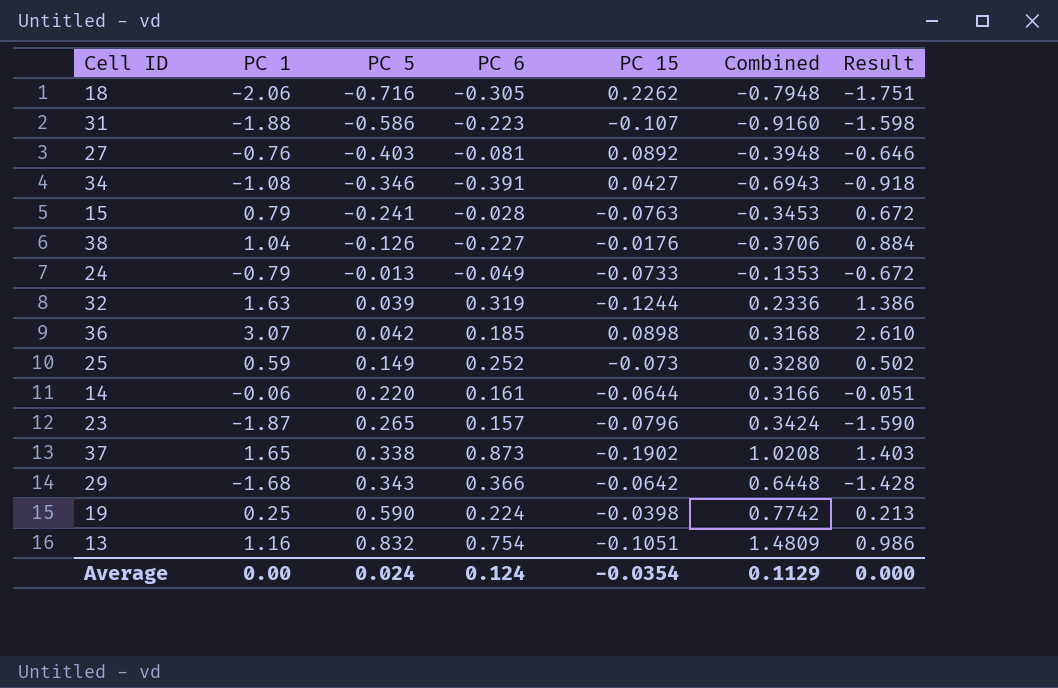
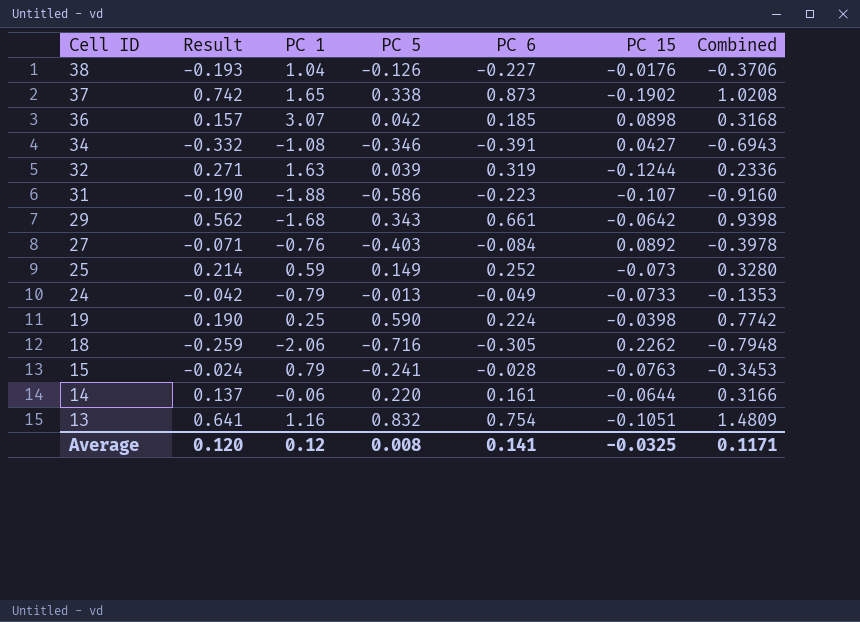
row order: PC 5 ascending -> Cell ID descending
column Result | formula: [PC 1] * 0.85 -> [PC 6] * 0.85
column Result | position: 7 -> 2
row 23: -1.87 | 0.265 | 0.157 | -0.0796 | 0.3424 | -1.590 -> none
29 | PC 6: 0.366 -> 0.661
29 | Combined: 0.6448 -> 0.9398
27 | PC 6: -0.081 -> -0.084
27 | Combined: -0.3948 -> -0.3978
Average | Result: 0.000 -> 0.120
Average | PC 1: 0.00 -> 0.12
Average | PC 5: 0.024 -> 0.008
Average | PC 6: 0.124 -> 0.141
Average | PC 15: -0.0354 -> -0.0325
Average | Combined: 0.1129 -> 0.1171

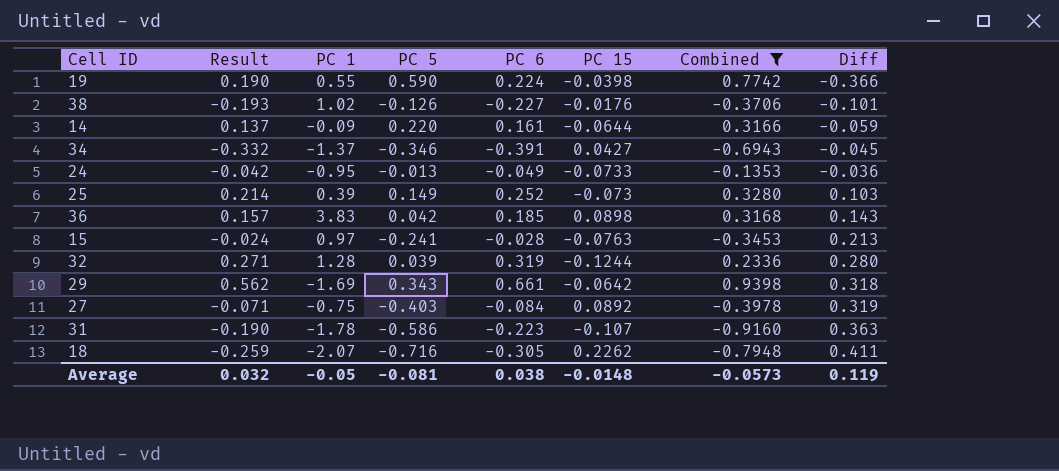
filter: none -> Combined <= 0.9398
row order: Cell ID descending -> Diff ascending
column Diff | formula: none -> [PC 6] - [PC 5]
19 | PC 1: 0.25 -> 0.55
38 | PC 1: 1.04 -> 1.02
14 | PC 1: -0.06 -> -0.09
34 | PC 1: -1.08 -> -1.37
24 | PC 1: -0.79 -> -0.95
25 | PC 1: 0.59 -> 0.39
36 | PC 1: 3.07 -> 3.83
15 | PC 1: 0.79 -> 0.97
32 | PC 1: 1.63 -> 1.28
29 | PC 1: -1.68 -> -1.69
27 | PC 1: -0.76 -> -0.75
31 | PC 1: -1.88 -> -1.78
18 | PC 1: -2.06 -> -2.07
Average | Result: 0.120 -> 0.032
Average | PC 1: 0.12 -> -0.05
Average | PC 5: 0.008 -> -0.081
Average | PC 6: 0.141 -> 0.038
Average | PC 15: -0.0325 -> -0.0148
Average | Combined: 0.1171 -> -0.0573

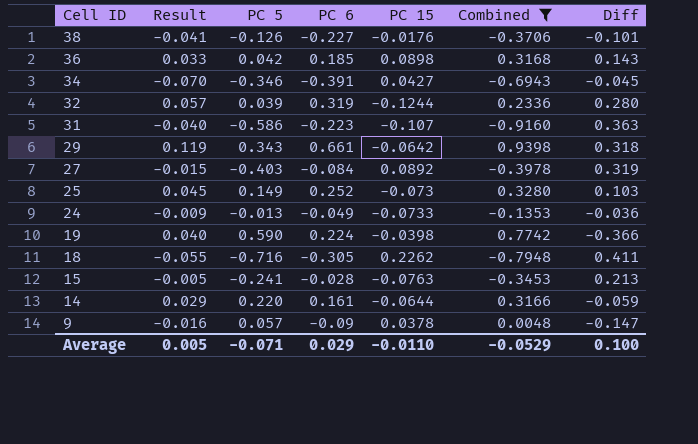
row order: Diff ascending -> Cell ID descending
column PC 1 | position: 3 -> none
column Result | formula: [PC 6] * 0.85 -> [PC 6] * 0.18
row 9: none -> -0.016 | 0.057 | -0.09 | 0.0378 | 0.0048 | -0.147
Average | Result: 0.032 -> 0.005
Average | PC 5: -0.081 -> -0.071
Average | PC 6: 0.038 -> 0.029
Average | PC 15: -0.0148 -> -0.0110
Average | Combined: -0.0573 -> -0.0529
Average | Diff: 0.119 -> 0.100

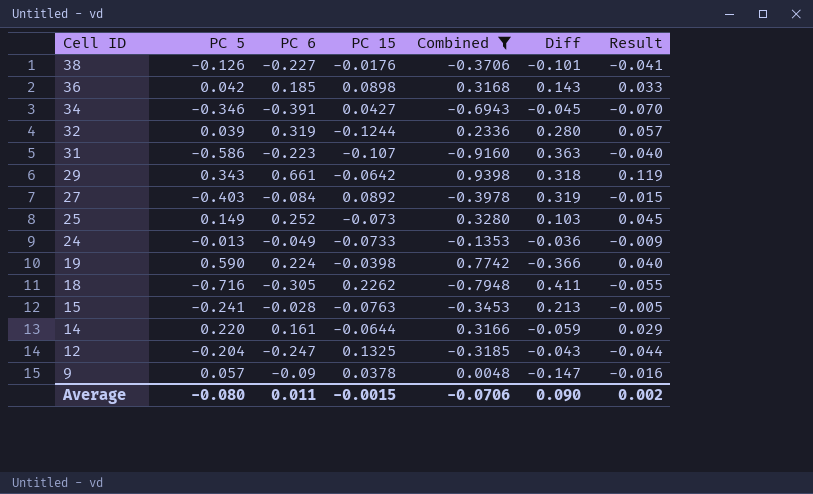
column Result | position: 2 -> 7
row 12: none -> -0.204 | -0.247 | 0.1325 | -0.3185 | -0.043 | -0.044
Average | PC 5: -0.071 -> -0.080
Average | PC 6: 0.029 -> 0.011
Average | PC 15: -0.0110 -> -0.0015
Average | Combined: -0.0529 -> -0.0706
Average | Diff: 0.100 -> 0.090
Average | Result: 0.005 -> 0.002

